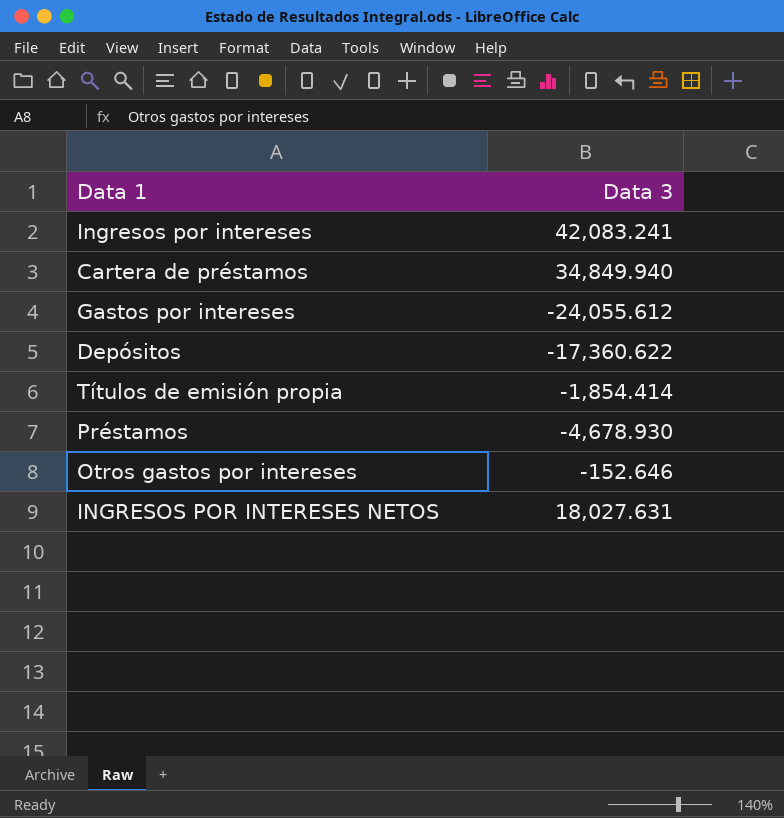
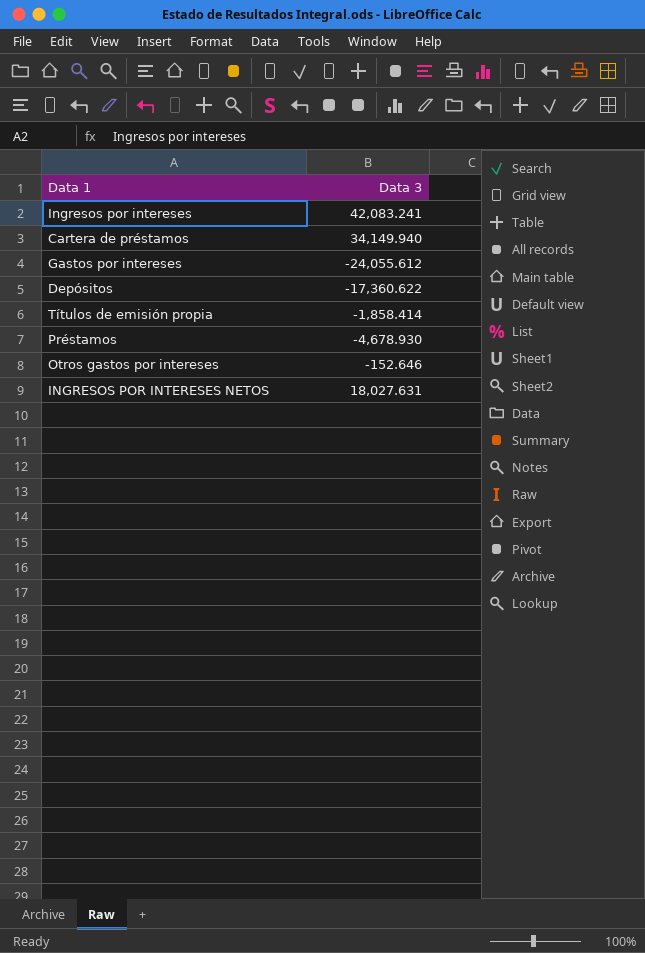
Cartera de préstamos | Data 3: 34,849.940 -> 34,149.940
Títulos de emisión propia | Data 3: -1,854.414 -> -1,858.414

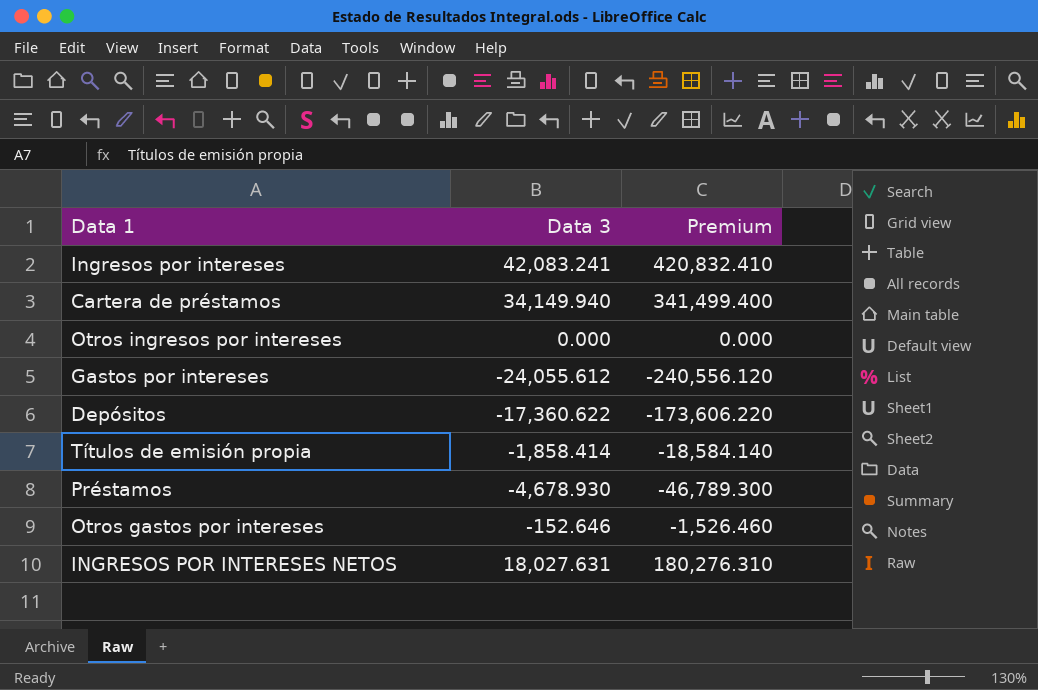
column Premium | formula: none -> [Data 3] * 10
row Otros ingresos por intereses: none -> 0.000 | 0.000

